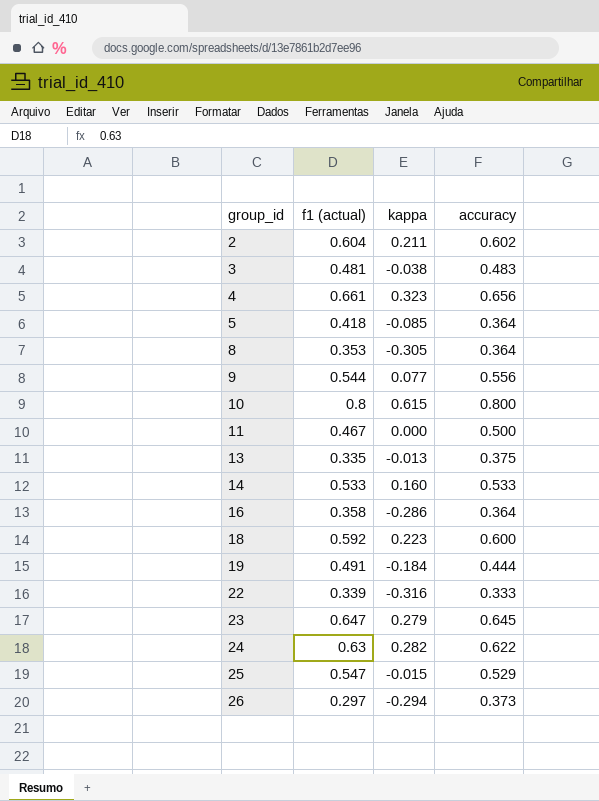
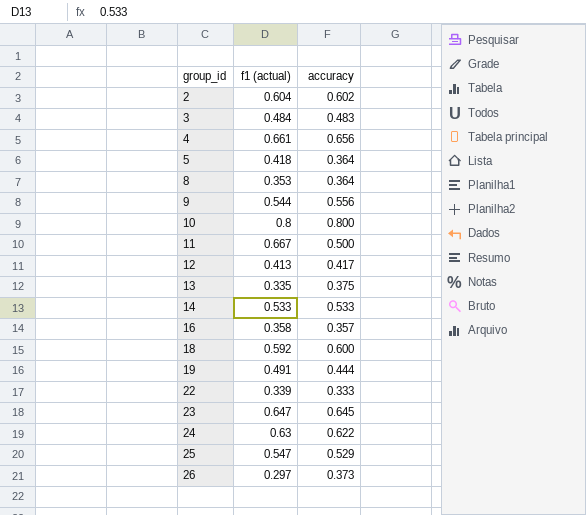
column kappa | position: 3 -> none
3 | f1 (actual): 0.481 -> 0.484
11 | f1 (actual): 0.467 -> 0.667
row 12: none -> 0.413 | 0.417
16 | accuracy: 0.364 -> 0.357

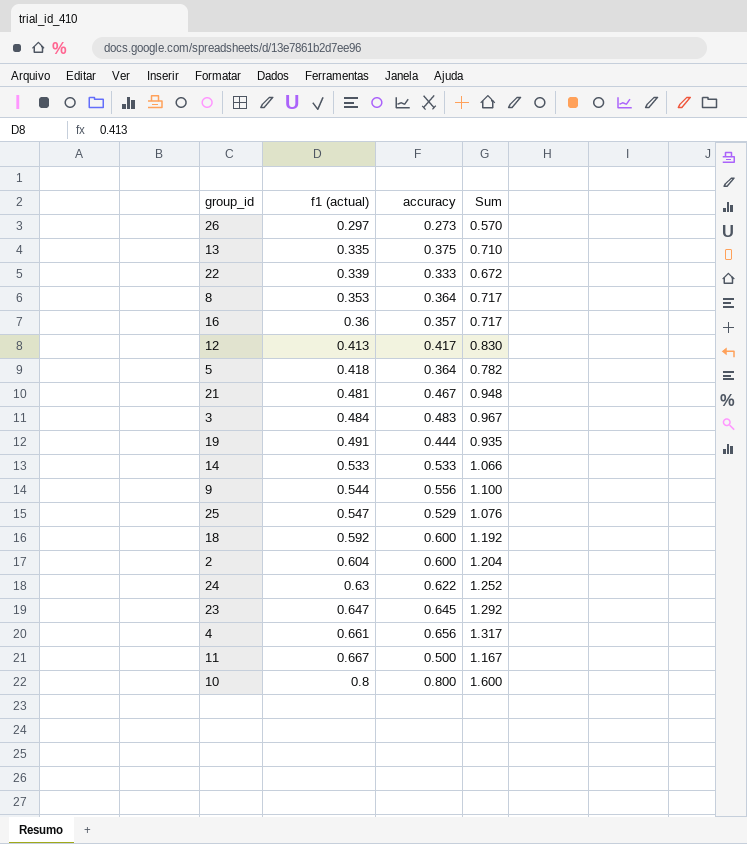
row order: group_id ascending -> f1 (actual) ascending
column Sum | formula: none -> [f1 (actual)] + [accuracy]
26 | accuracy: 0.373 -> 0.273
16 | f1 (actual): 0.358 -> 0.36
row 21: none -> 0.481 | 0.467 | 0.948
2 | accuracy: 0.602 -> 0.600

